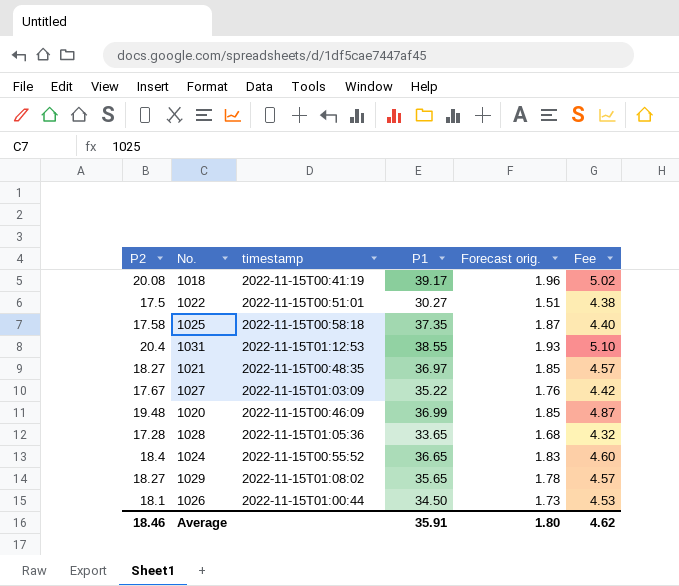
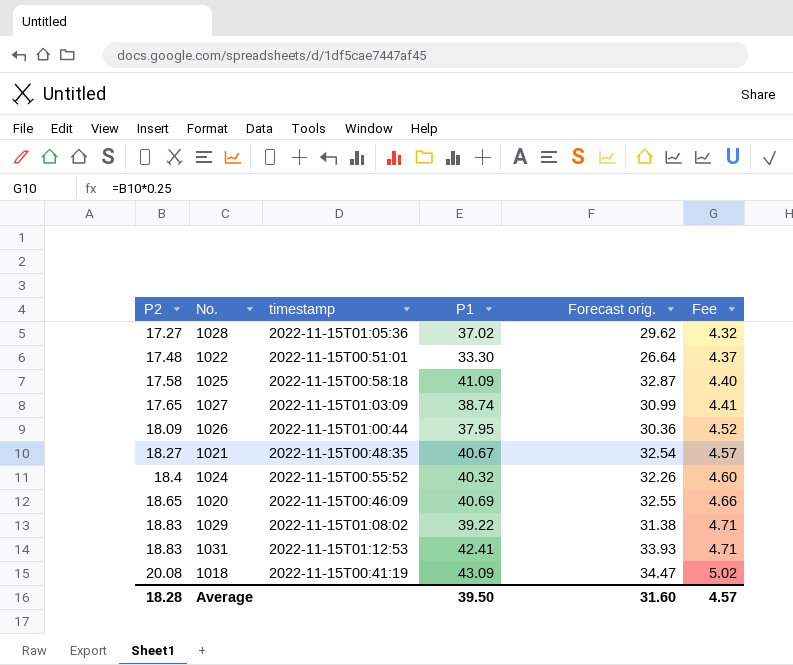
row order: none -> P2 ascending
column Forecast orig. | formula: [P1] * 0.05 -> [P1] * 0.8
1028 | P2: 17.28 -> 17.27
1028 | P1: 33.65 -> 37.02
1022 | P2: 17.5 -> 17.48
1022 | P1: 30.27 -> 33.30
1022 | Fee: 4.38 -> 4.37
1025 | P1: 37.35 -> 41.09
1027 | P2: 17.67 -> 17.65
1027 | P1: 35.22 -> 38.74
1027 | Fee: 4.42 -> 4.41
1026 | P2: 18.1 -> 18.09
1026 | P1: 34.50 -> 37.95
1026 | Fee: 4.53 -> 4.52
1021 | P1: 36.97 -> 40.67
1024 | P1: 36.65 -> 40.32
1020 | P2: 19.48 -> 18.65
1020 | P1: 36.99 -> 40.69
1020 | Fee: 4.87 -> 4.66
1029 | P2: 18.27 -> 18.83
1029 | P1: 35.65 -> 39.22
1029 | Fee: 4.57 -> 4.71
1031 | P2: 20.4 -> 18.83
1031 | P1: 38.55 -> 42.41
1031 | Fee: 5.10 -> 4.71
1018 | P1: 39.17 -> 43.09
Average | P2: 18.46 -> 18.28
Average | P1: 35.91 -> 39.50
Average | Forecast orig.: 1.80 -> 31.60
Average | Fee: 4.62 -> 4.57

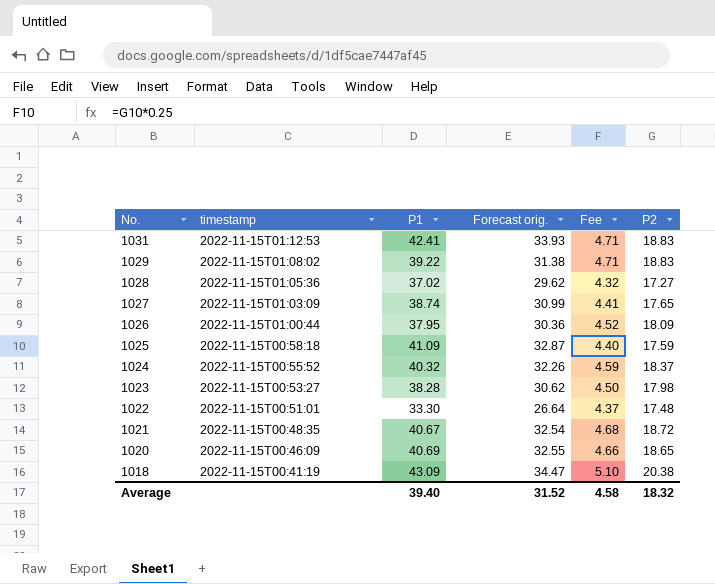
row order: P2 ascending -> No. descending
column P2 | position: 1 -> 6
1025 | P2: 17.58 -> 17.59
1024 | Fee: 4.60 -> 4.59
1024 | P2: 18.4 -> 18.37
row 1023: none -> 2022-11-15T00:53:27 | 38.28 | 30.62 | 4.50 | 17.98
1021 | Fee: 4.57 -> 4.68
1021 | P2: 18.27 -> 18.72
1018 | Fee: 5.02 -> 5.10
1018 | P2: 20.08 -> 20.38
Average | P1: 39.50 -> 39.40
Average | Forecast orig.: 31.60 -> 31.52
Average | Fee: 4.57 -> 4.58
Average | P2: 18.28 -> 18.32

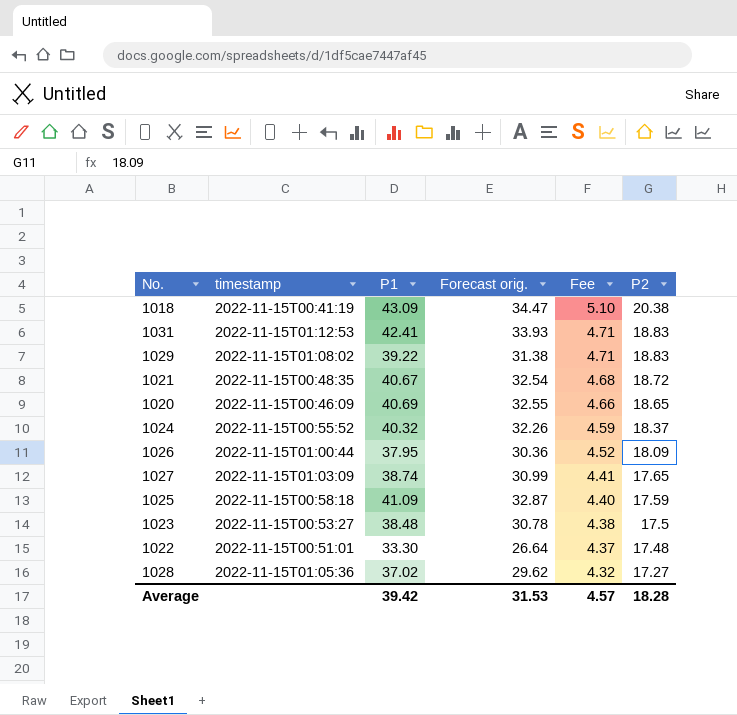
row order: No. descending -> Fee descending
1023 | P1: 38.28 -> 38.48
1023 | Forecast orig.: 30.62 -> 30.78
1023 | Fee: 4.50 -> 4.38
1023 | P2: 17.98 -> 17.5
Average | P1: 39.40 -> 39.42
Average | Forecast orig.: 31.52 -> 31.53
Average | Fee: 4.58 -> 4.57
Average | P2: 18.32 -> 18.28

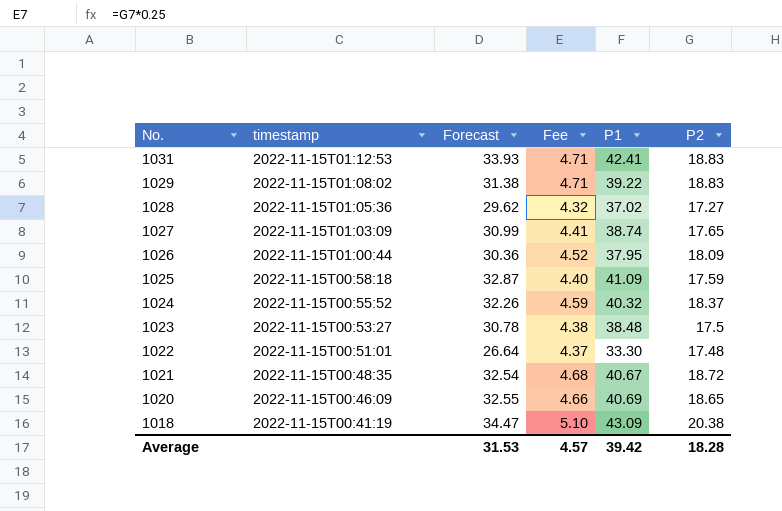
row order: Fee descending -> No. descending
column name: Forecast orig. -> Forecast
column P1 | position: 3 -> 5

